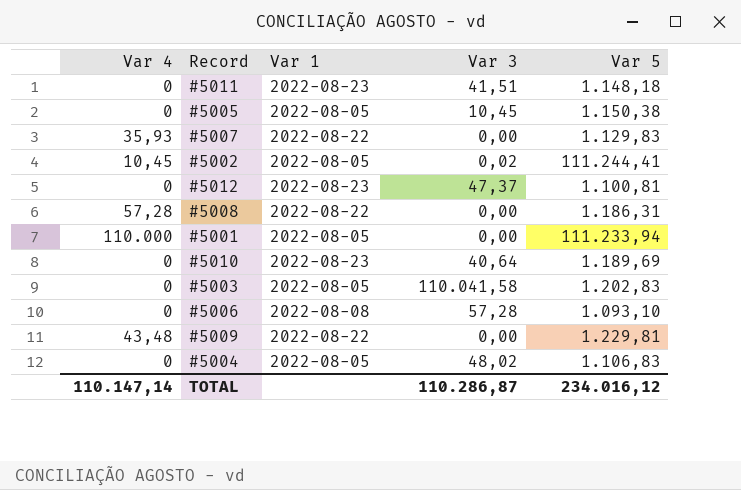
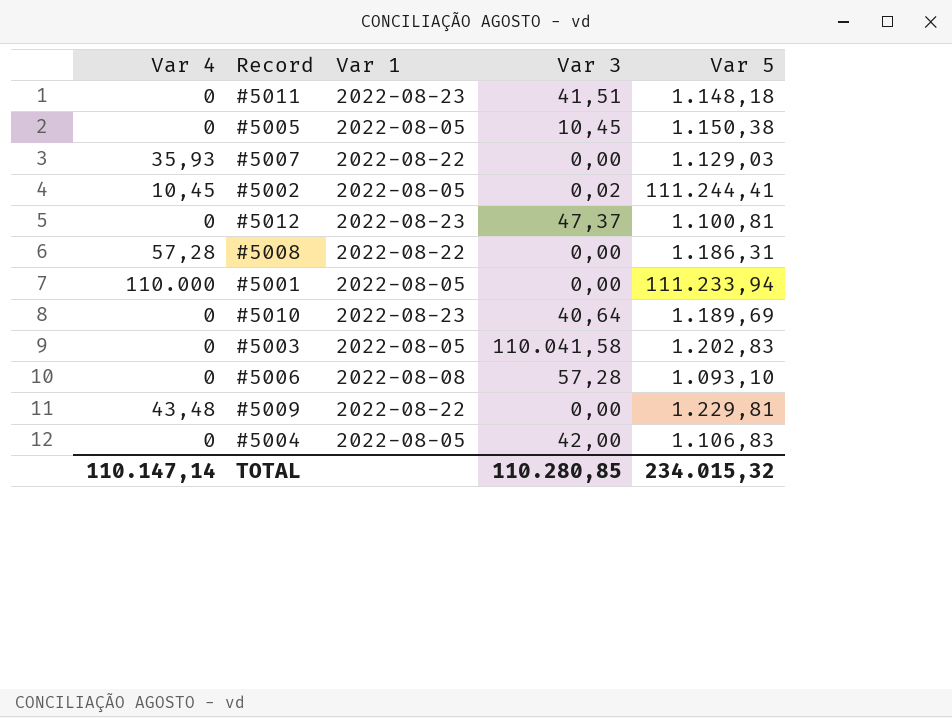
#5007 | Var 5: 1.129,83 -> 1.129,03
#5004 | Var 3: 48,02 -> 42,00
TOTAL | Var 3: 110.286,87 -> 110.280,85
TOTAL | Var 5: 234.016,12 -> 234.015,32

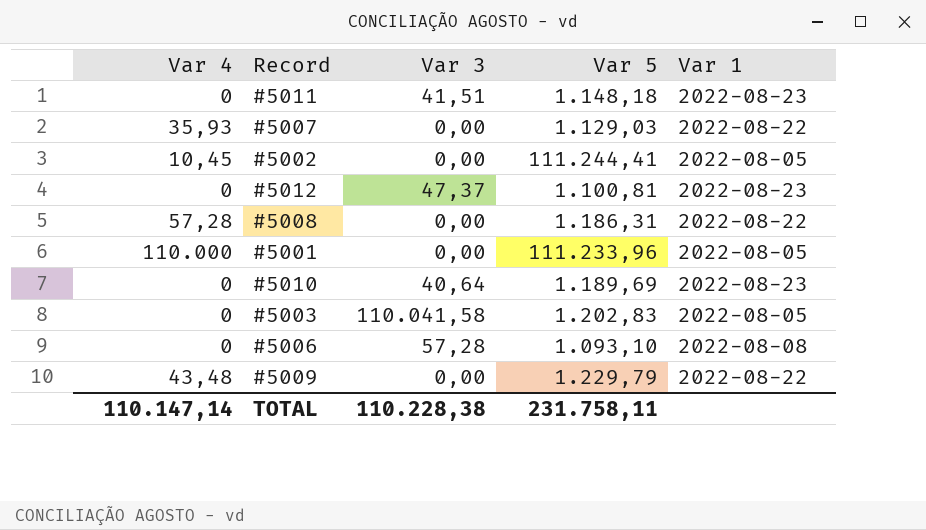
column Var 1 | position: 3 -> 5
row #5005: 0 | 2022-08-05 | 10,45 | 1.150,38 -> none
row #5004: 0 | 2022-08-05 | 42,00 | 1.106,83 -> none
#5002 | Var 3: 0,02 -> 0,00
#5001 | Var 5: 111.233,94 -> 111.233,96
#5009 | Var 5: 1.229,81 -> 1.229,79
TOTAL | Var 3: 110.280,85 -> 110.228,38
TOTAL | Var 5: 234.015,32 -> 231.758,11

